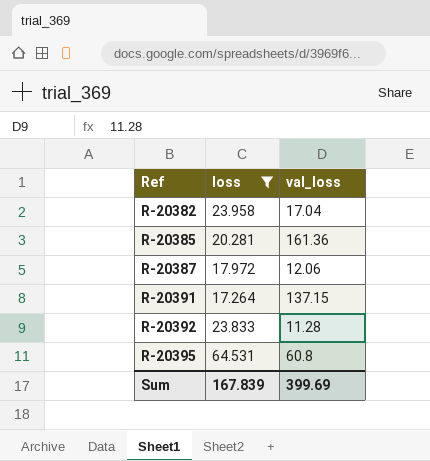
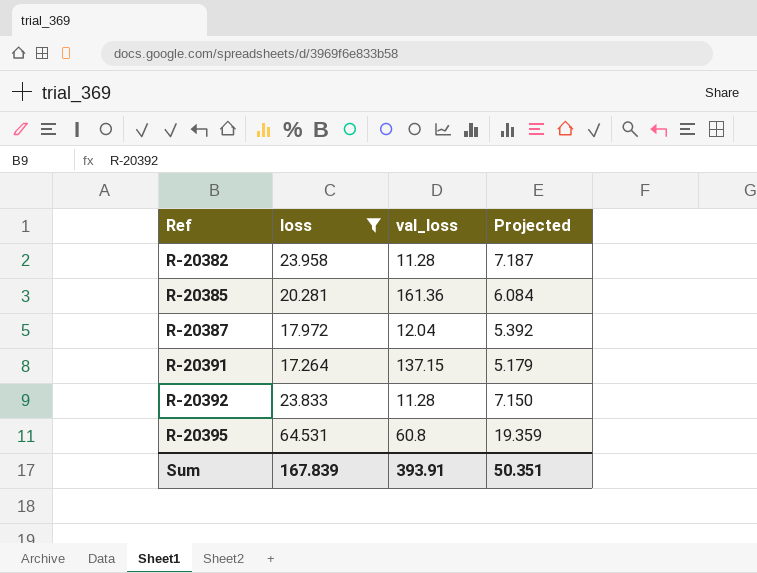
column Projected | formula: none -> [loss] * 0.3
R-20382 | val_loss: 17.04 -> 11.28
R-20387 | val_loss: 12.06 -> 12.04
Sum | val_loss: 399.69 -> 393.91

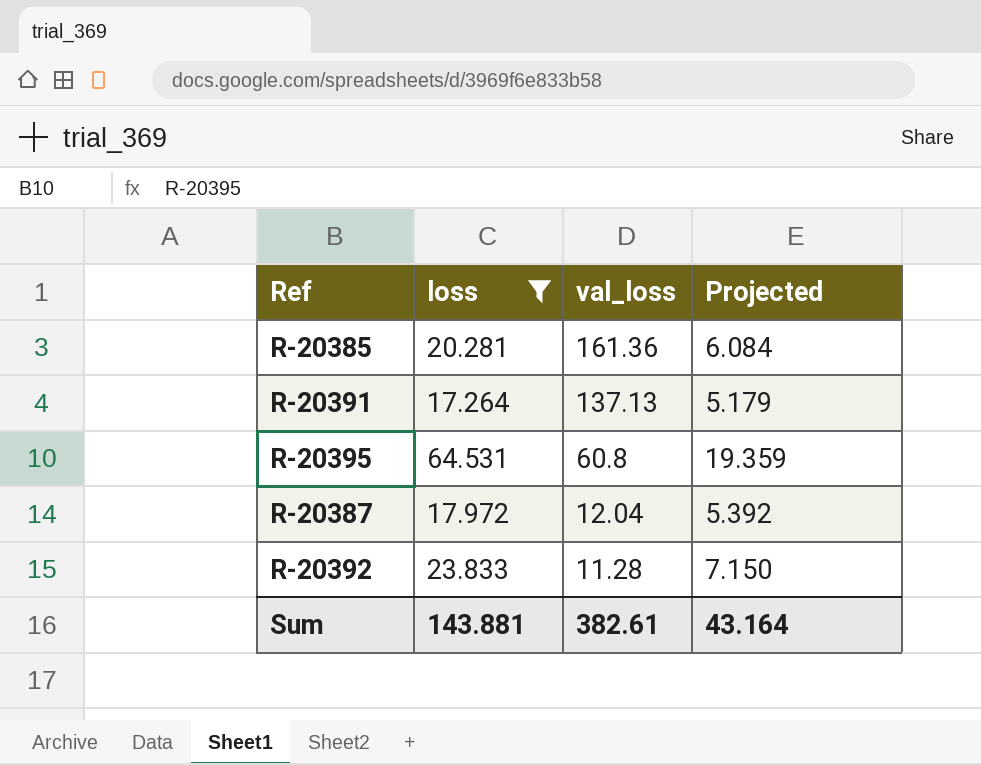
row order: Ref ascending -> val_loss descending
row R-20382: 23.958 | 11.28 | 7.187 -> none
R-20391 | val_loss: 137.15 -> 137.13
Sum | loss: 167.839 -> 143.881
Sum | val_loss: 393.91 -> 382.61
Sum | Projected: 50.351 -> 43.164

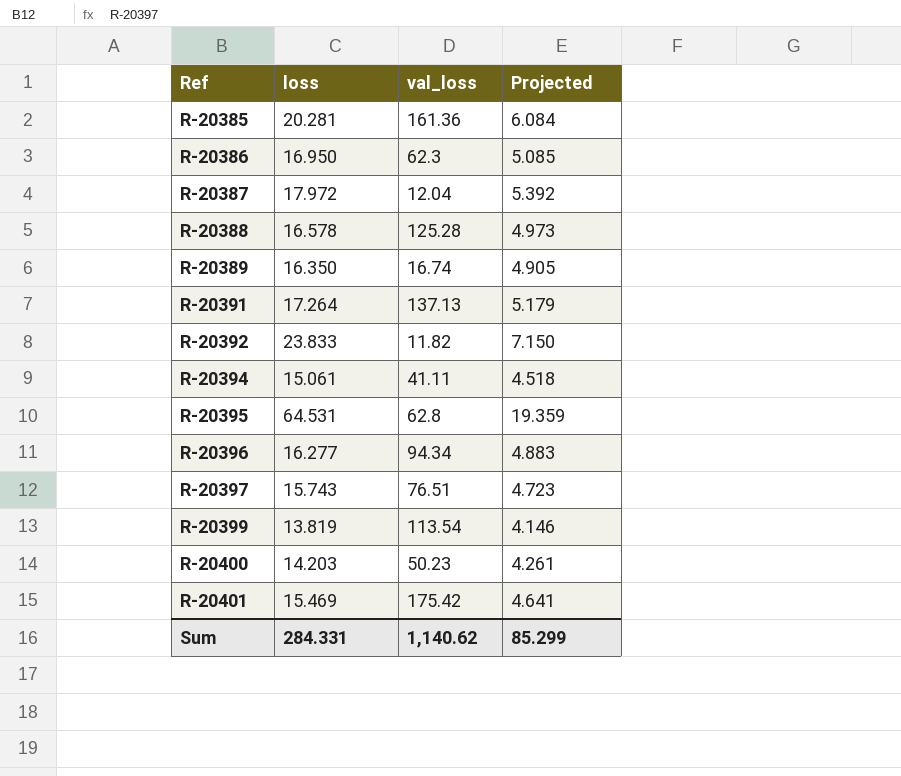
filter: loss >= 17.264 -> none
row order: val_loss descending -> Ref ascending
R-20392 | val_loss: 11.28 -> 11.82
R-20395 | val_loss: 60.8 -> 62.8
Sum | loss: 143.881 -> 284.331
Sum | val_loss: 382.61 -> 1,140.62
Sum | Projected: 43.164 -> 85.299

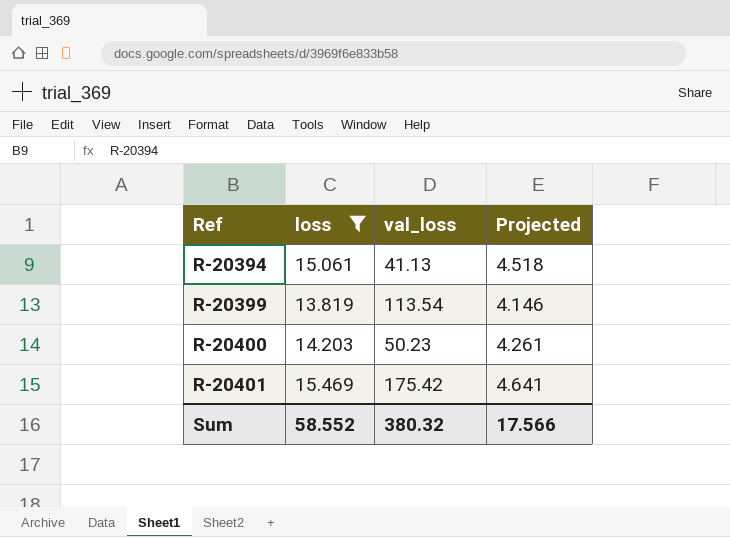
filter: none -> loss <= 15.469
R-20394 | val_loss: 41.11 -> 41.13
Sum | loss: 284.331 -> 58.552
Sum | val_loss: 1,140.62 -> 380.32
Sum | Projected: 85.299 -> 17.566

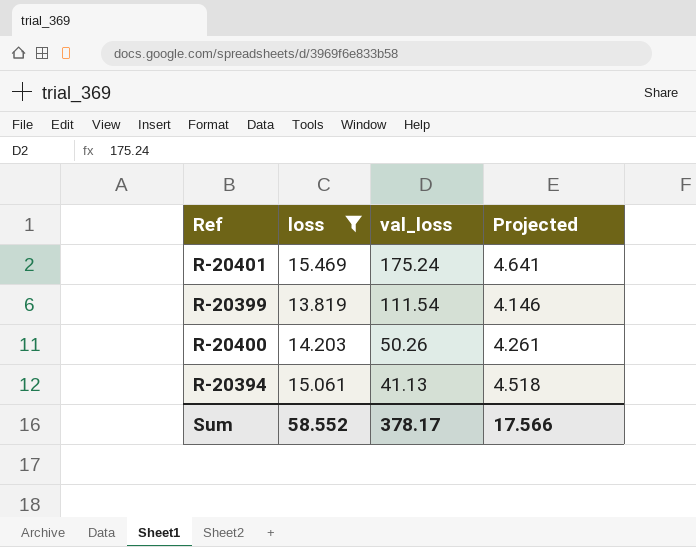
row order: Ref ascending -> val_loss descending
R-20401 | val_loss: 175.42 -> 175.24
R-20399 | val_loss: 113.54 -> 111.54
R-20400 | val_loss: 50.23 -> 50.26
Sum | val_loss: 380.32 -> 378.17

